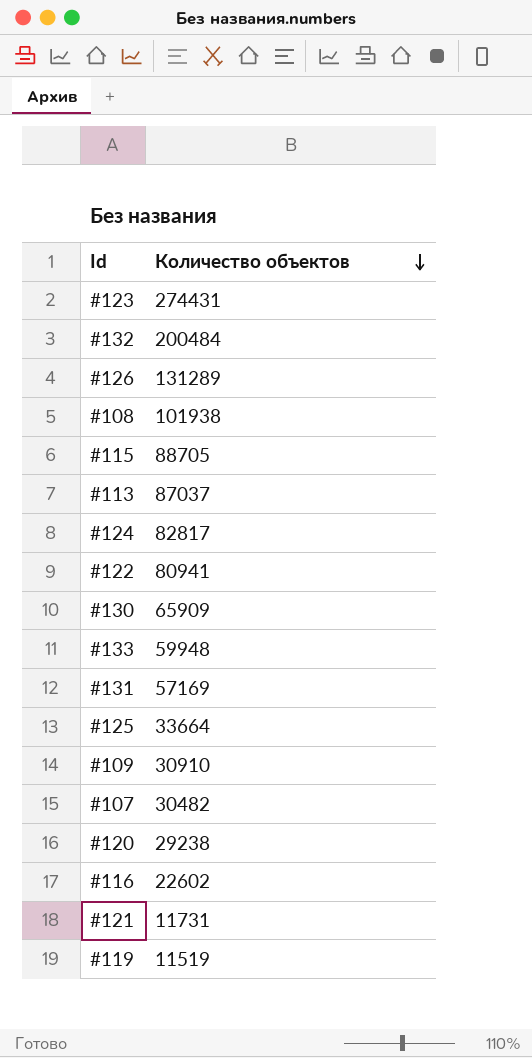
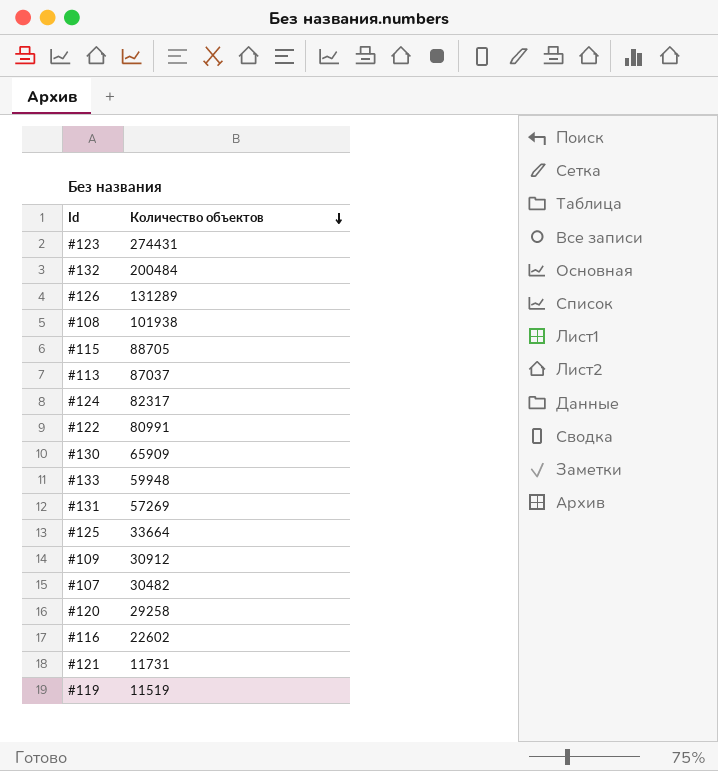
#124 | Количество объектов: 82817 -> 82317
#122 | Количество объектов: 80941 -> 80991
#131 | Количество объектов: 57169 -> 57269
#109 | Количество объектов: 30910 -> 30912
#120 | Количество объектов: 29238 -> 29258

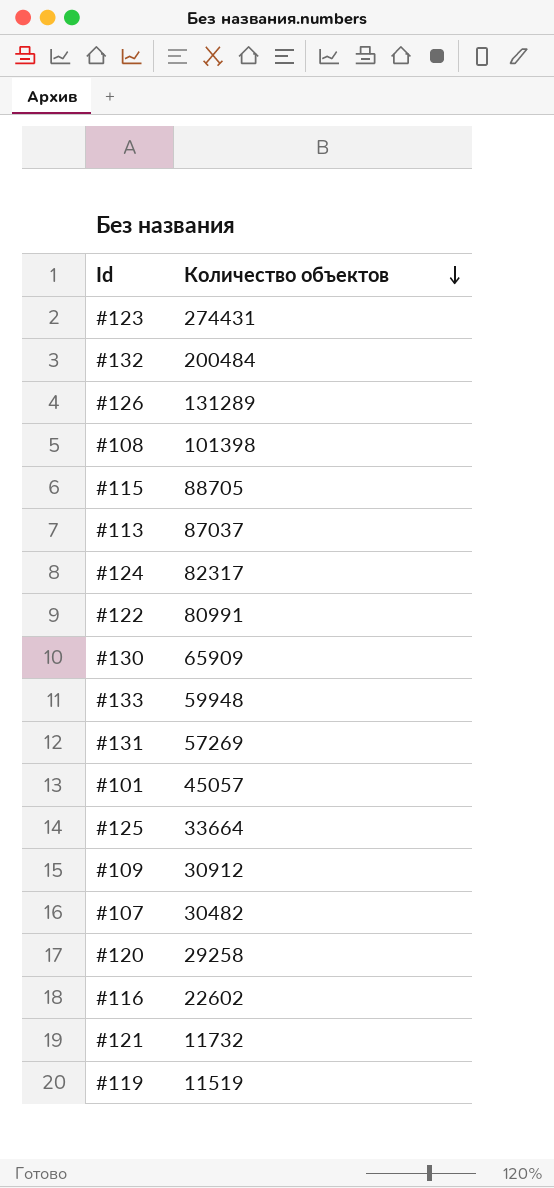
#108 | Количество объектов: 101938 -> 101398
row #101: none -> 45057
#121 | Количество объектов: 11731 -> 11732

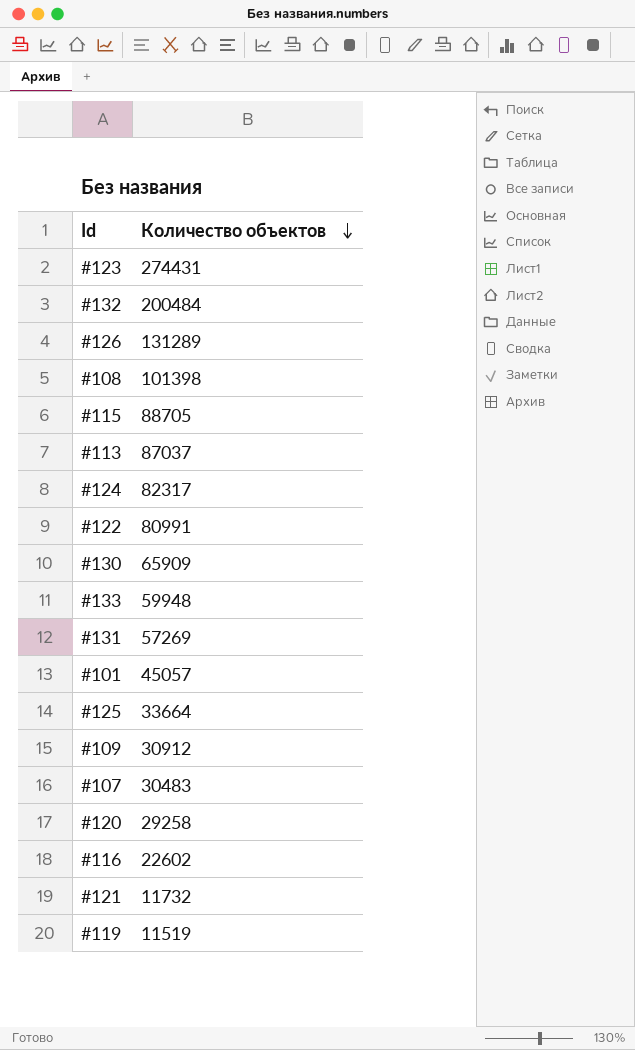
#107 | Количество объектов: 30482 -> 30483

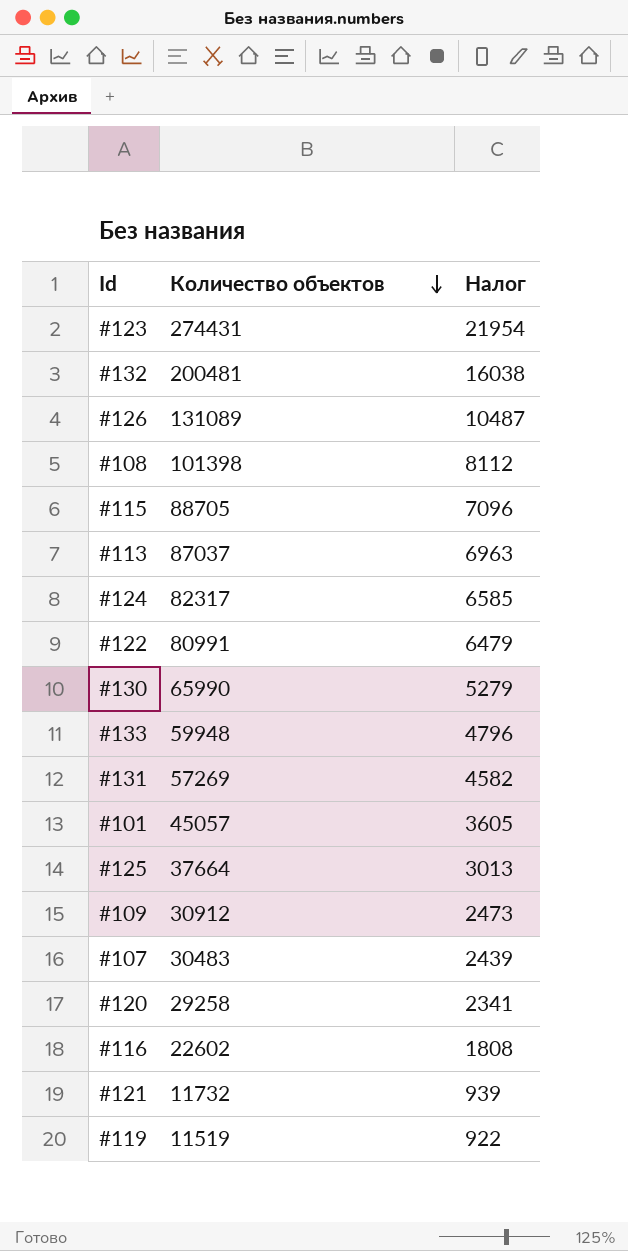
column Налог | formula: none -> [Количество объектов] * 0,08
#132 | Количество объектов: 200484 -> 200481
#126 | Количество объектов: 131289 -> 131089
#130 | Количество объектов: 65909 -> 65990
#125 | Количество объектов: 33664 -> 37664

